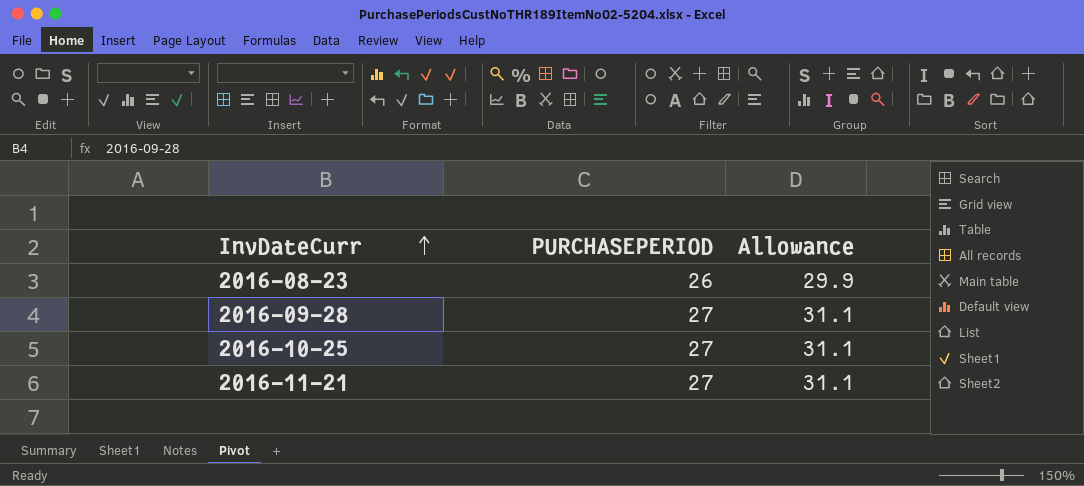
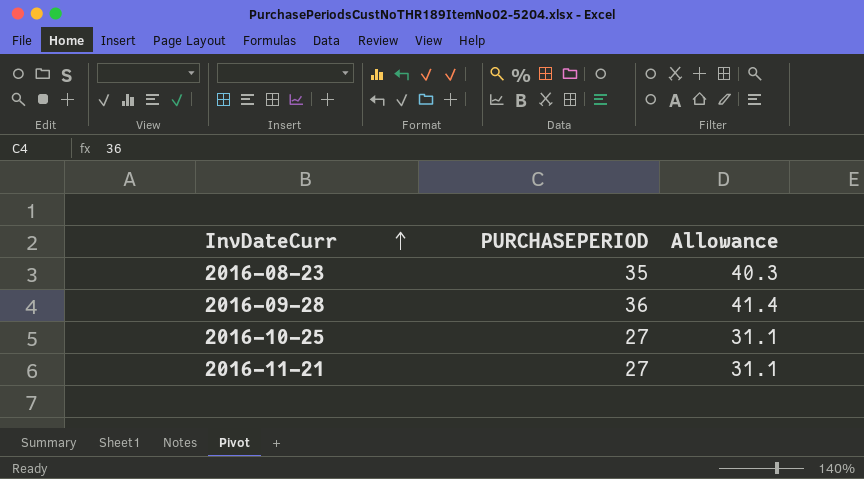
2016-08-23 | PURCHASEPERIOD: 26 -> 35
2016-08-23 | Allowance: 29.9 -> 40.3
2016-09-28 | PURCHASEPERIOD: 27 -> 36
2016-09-28 | Allowance: 31.1 -> 41.4

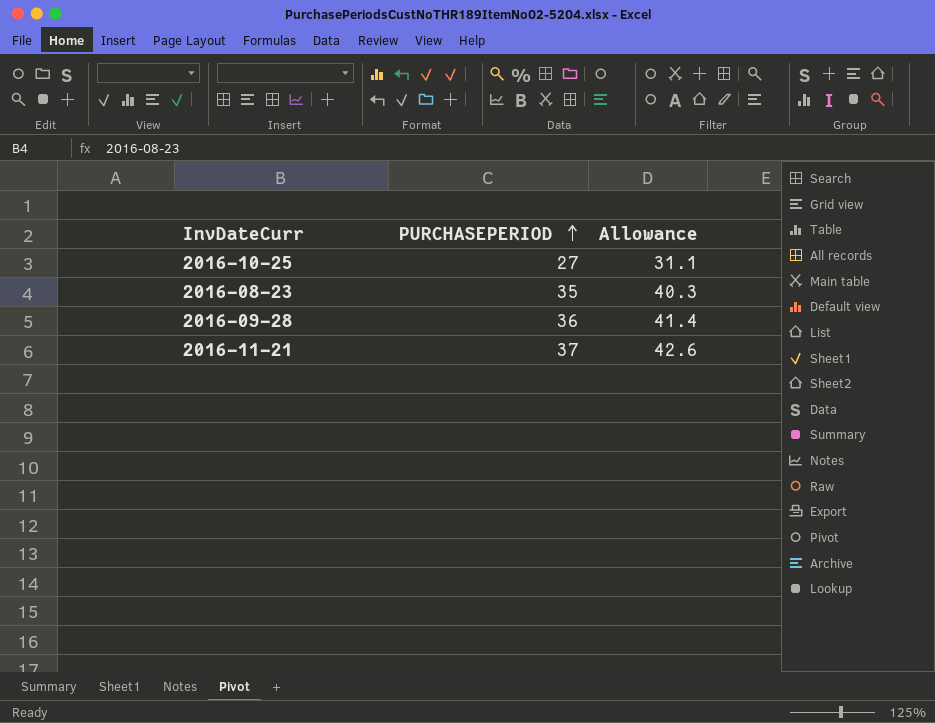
row order: InvDateCurr ascending -> PURCHASEPERIOD ascending
2016-11-21 | PURCHASEPERIOD: 27 -> 37
2016-11-21 | Allowance: 31.1 -> 42.6

